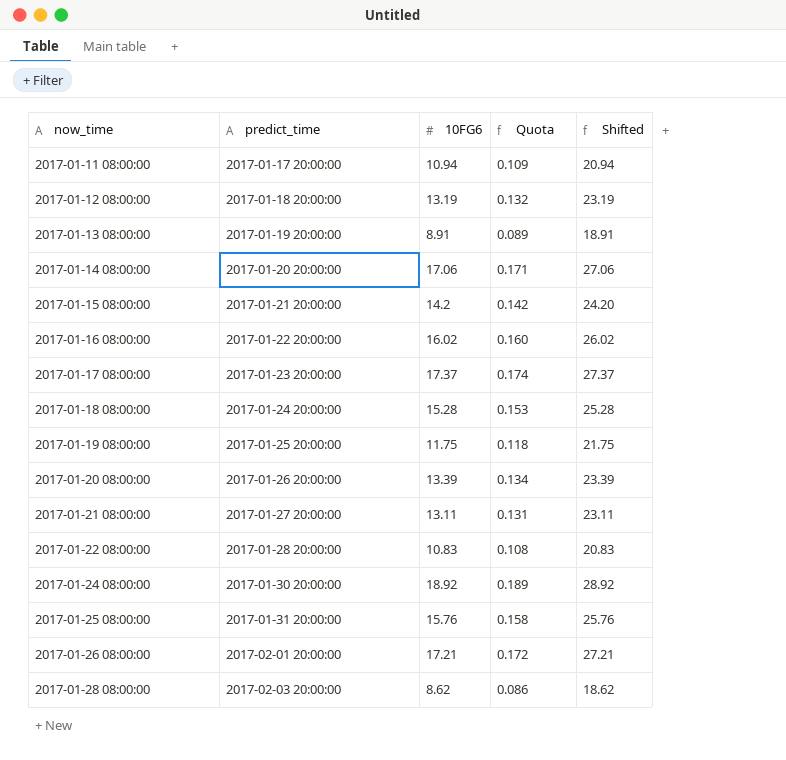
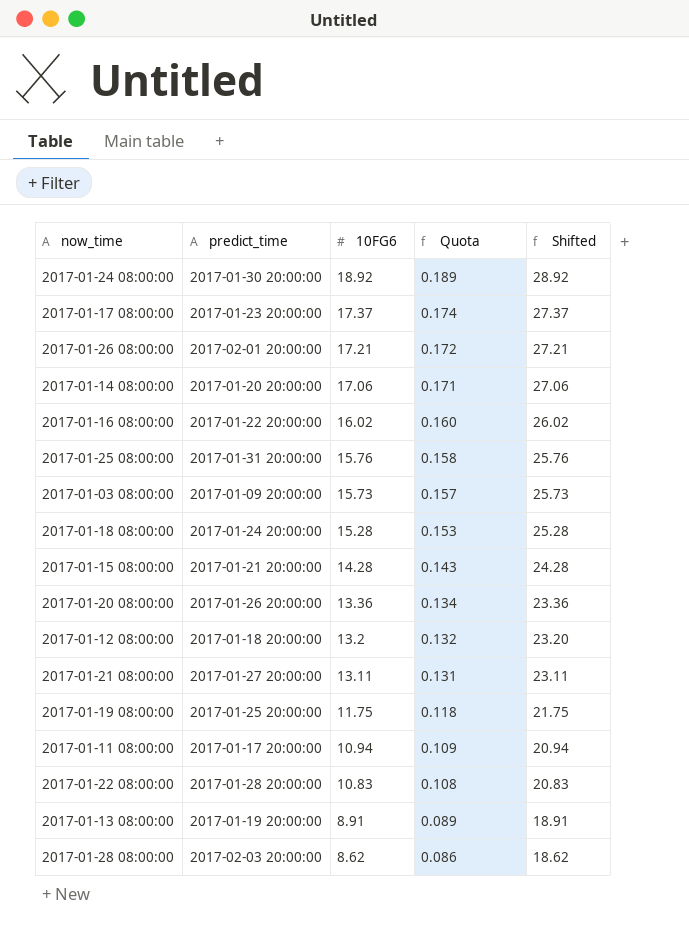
row order: now_time ascending -> 10FG6 descending
row 2017-01-03 08:00:00: none -> 2017-01-09 20:00:00 | 15.73 | 0.157 | 25.73
2017-01-15 08:00:00 | 10FG6: 14.2 -> 14.28
2017-01-15 08:00:00 | Quota: 0.142 -> 0.143
2017-01-15 08:00:00 | Shifted: 24.20 -> 24.28
2017-01-20 08:00:00 | 10FG6: 13.39 -> 13.36
2017-01-20 08:00:00 | Shifted: 23.39 -> 23.36
2017-01-12 08:00:00 | 10FG6: 13.19 -> 13.2
2017-01-12 08:00:00 | Shifted: 23.19 -> 23.20

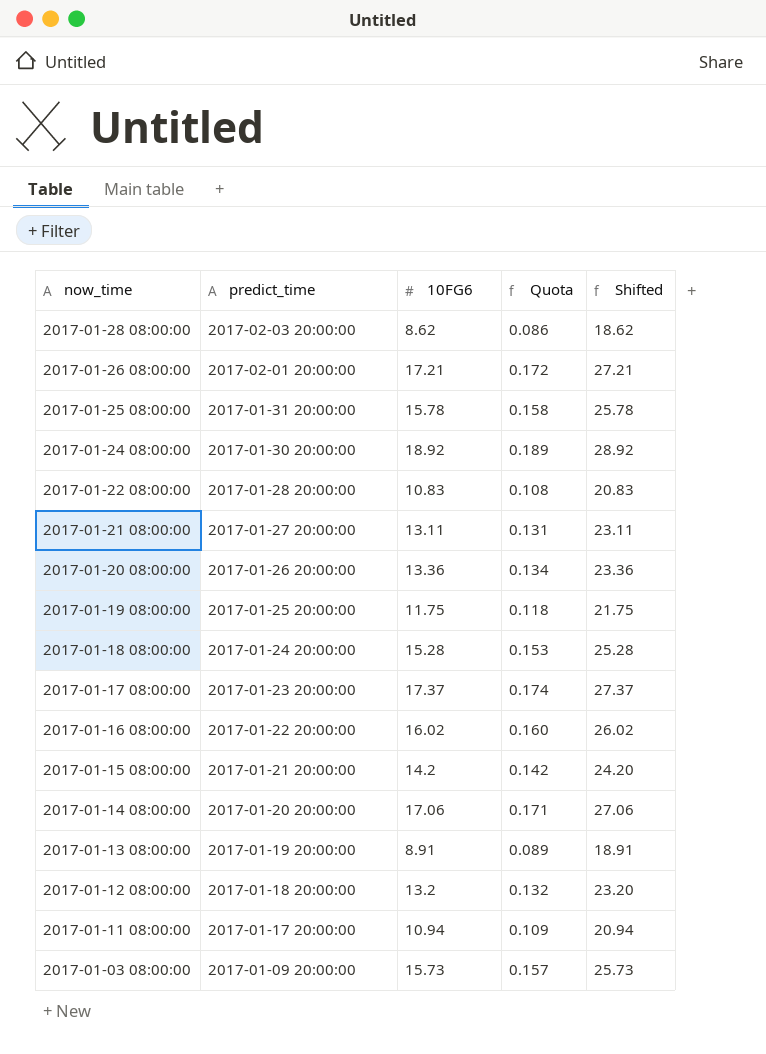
row order: 10FG6 descending -> now_time descending
2017-01-25 08:00:00 | 10FG6: 15.76 -> 15.78
2017-01-25 08:00:00 | Shifted: 25.76 -> 25.78
2017-01-15 08:00:00 | 10FG6: 14.28 -> 14.2
2017-01-15 08:00:00 | Quota: 0.143 -> 0.142
2017-01-15 08:00:00 | Shifted: 24.28 -> 24.20

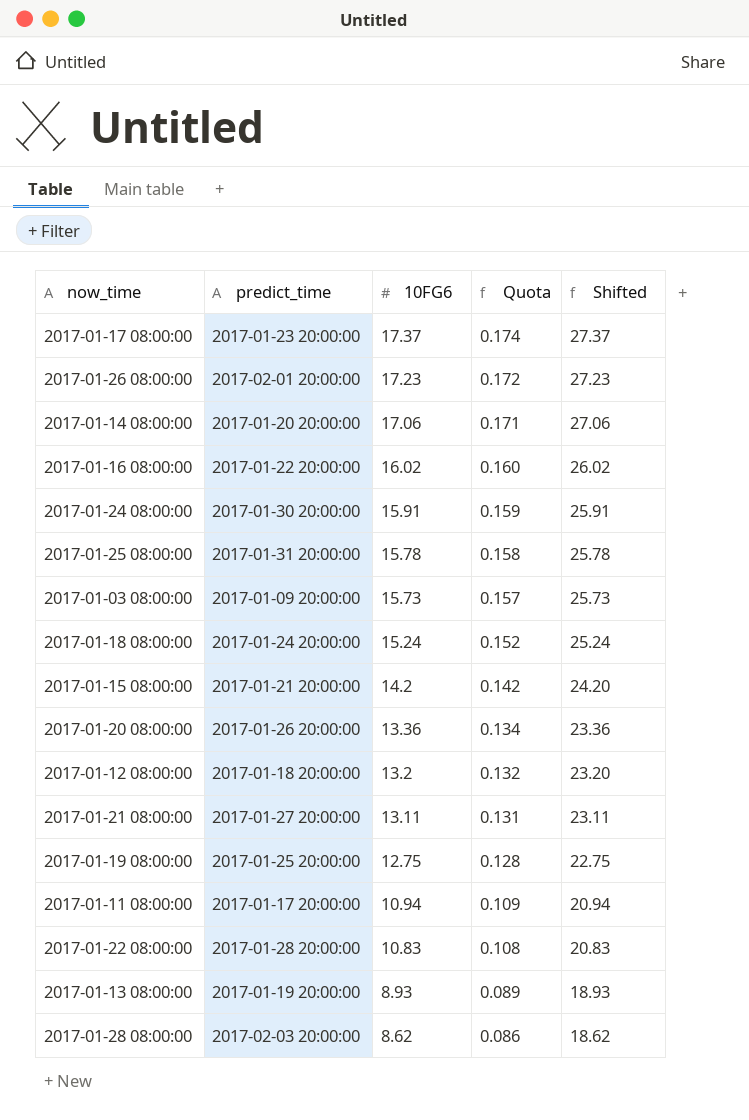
row order: now_time descending -> 10FG6 descending
2017-01-26 08:00:00 | 10FG6: 17.21 -> 17.23
2017-01-26 08:00:00 | Shifted: 27.21 -> 27.23
2017-01-24 08:00:00 | 10FG6: 18.92 -> 15.91
2017-01-24 08:00:00 | Quota: 0.189 -> 0.159
2017-01-24 08:00:00 | Shifted: 28.92 -> 25.91
2017-01-18 08:00:00 | 10FG6: 15.28 -> 15.24
2017-01-18 08:00:00 | Quota: 0.153 -> 0.152
2017-01-18 08:00:00 | Shifted: 25.28 -> 25.24
2017-01-19 08:00:00 | 10FG6: 11.75 -> 12.75
2017-01-19 08:00:00 | Quota: 0.118 -> 0.128
2017-01-19 08:00:00 | Shifted: 21.75 -> 22.75
2017-01-13 08:00:00 | 10FG6: 8.91 -> 8.93
2017-01-13 08:00:00 | Shifted: 18.91 -> 18.93

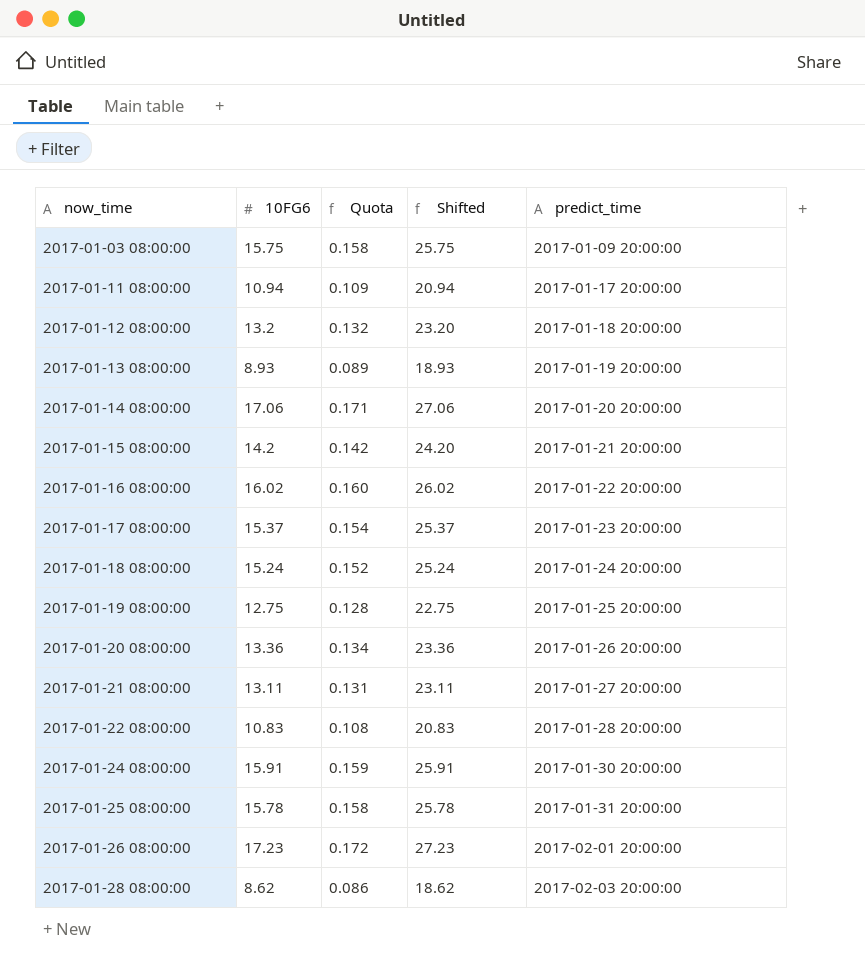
row order: 10FG6 descending -> now_time ascending
column predict_time | position: 2 -> 5
2017-01-03 08:00:00 | 10FG6: 15.73 -> 15.75
2017-01-03 08:00:00 | Quota: 0.157 -> 0.158
2017-01-03 08:00:00 | Shifted: 25.73 -> 25.75
2017-01-17 08:00:00 | 10FG6: 17.37 -> 15.37
2017-01-17 08:00:00 | Quota: 0.174 -> 0.154
2017-01-17 08:00:00 | Shifted: 27.37 -> 25.37

